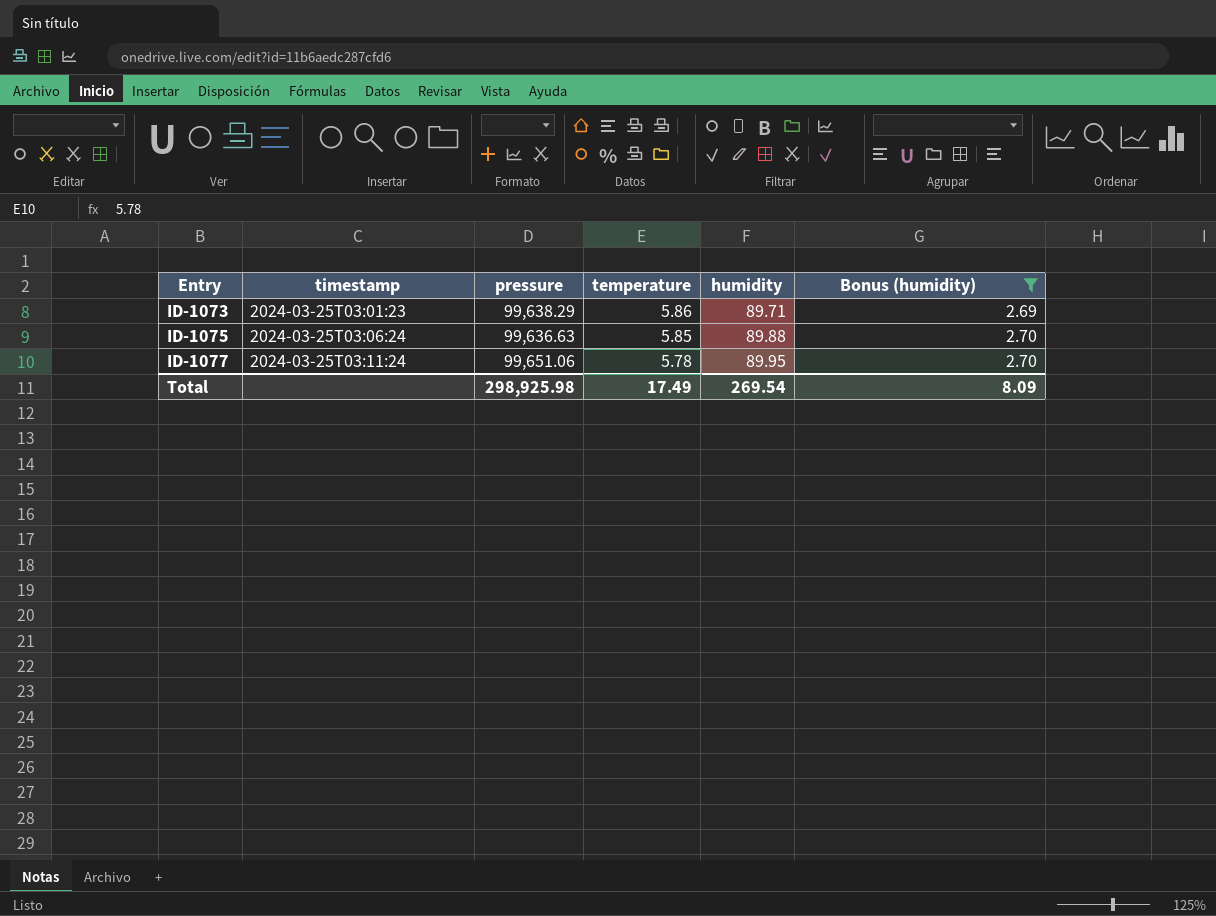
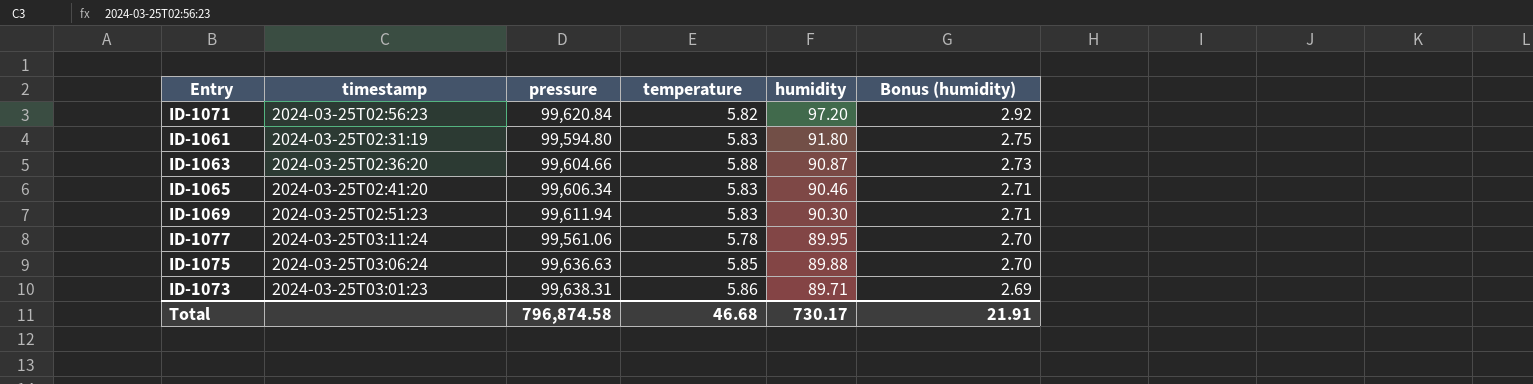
filter: Bonus (humidity) <= 2.70 -> none
row order: Entry ascending -> humidity descending
ID-1077 | pressure: 99,651.06 -> 99,561.06
ID-1073 | pressure: 99,638.29 -> 99,638.31
Total | pressure: 298,925.98 -> 796,874.58
Total | temperature: 17.49 -> 46.68
Total | humidity: 269.54 -> 730.17
Total | Bonus (humidity): 8.09 -> 21.91

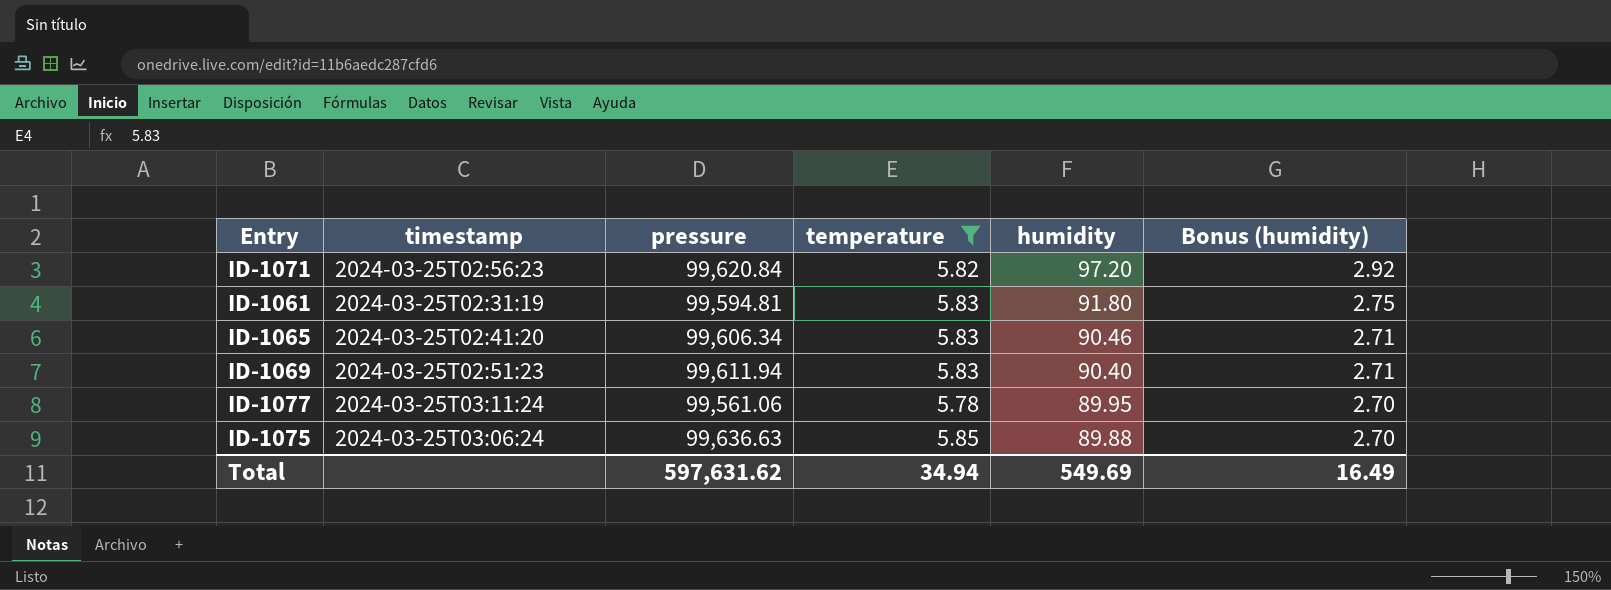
filter: none -> temperature <= 5.85
ID-1061 | pressure: 99,594.80 -> 99,594.81
ID-1069 | humidity: 90.30 -> 90.40
Total | pressure: 796,874.58 -> 597,631.62
Total | temperature: 46.68 -> 34.94
Total | humidity: 730.17 -> 549.69
Total | Bonus (humidity): 21.91 -> 16.49

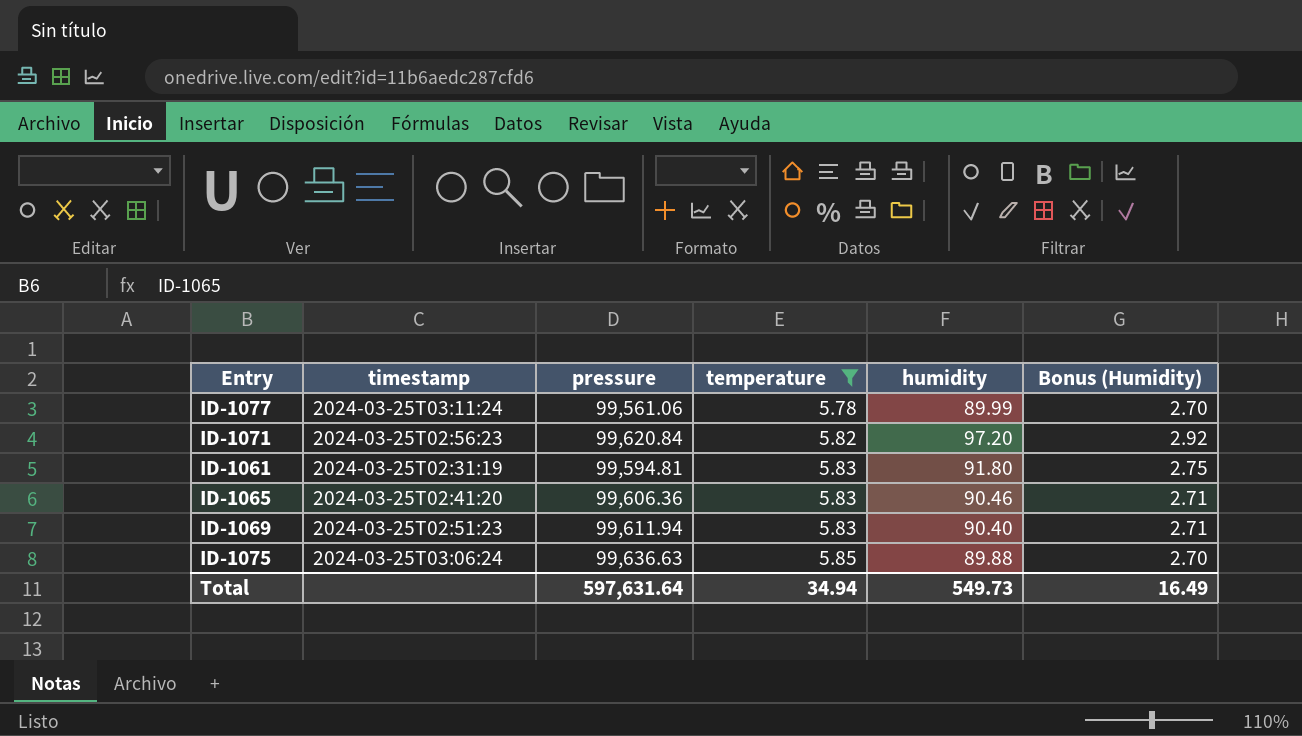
row order: humidity descending -> temperature ascending
column name: Bonus (humidity) -> Bonus (Humidity)
ID-1077 | humidity: 89.95 -> 89.99
ID-1065 | pressure: 99,606.34 -> 99,606.36
Total | pressure: 597,631.62 -> 597,631.64
Total | humidity: 549.69 -> 549.73

